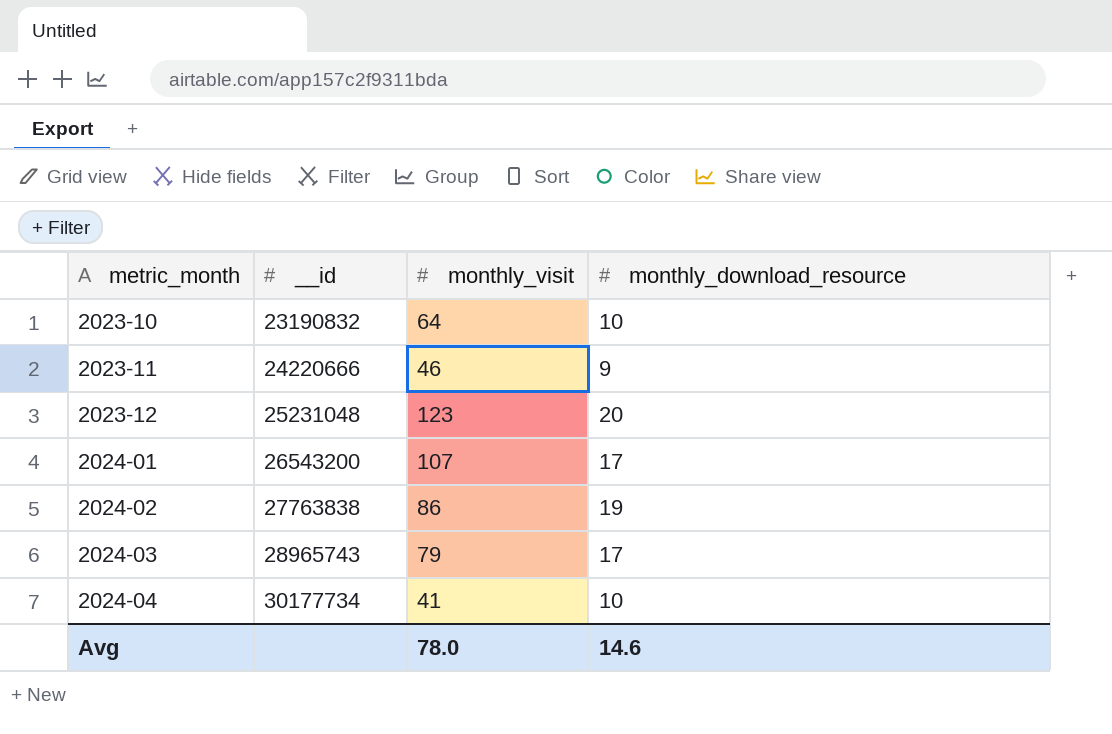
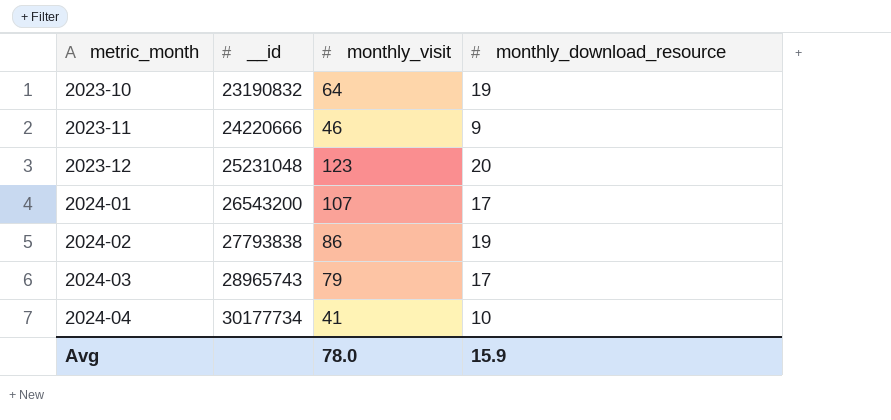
2023-10 | monthly_download_resource: 10 -> 19
2024-02 | __id: 27763838 -> 27793838
Avg | monthly_download_resource: 14.6 -> 15.9

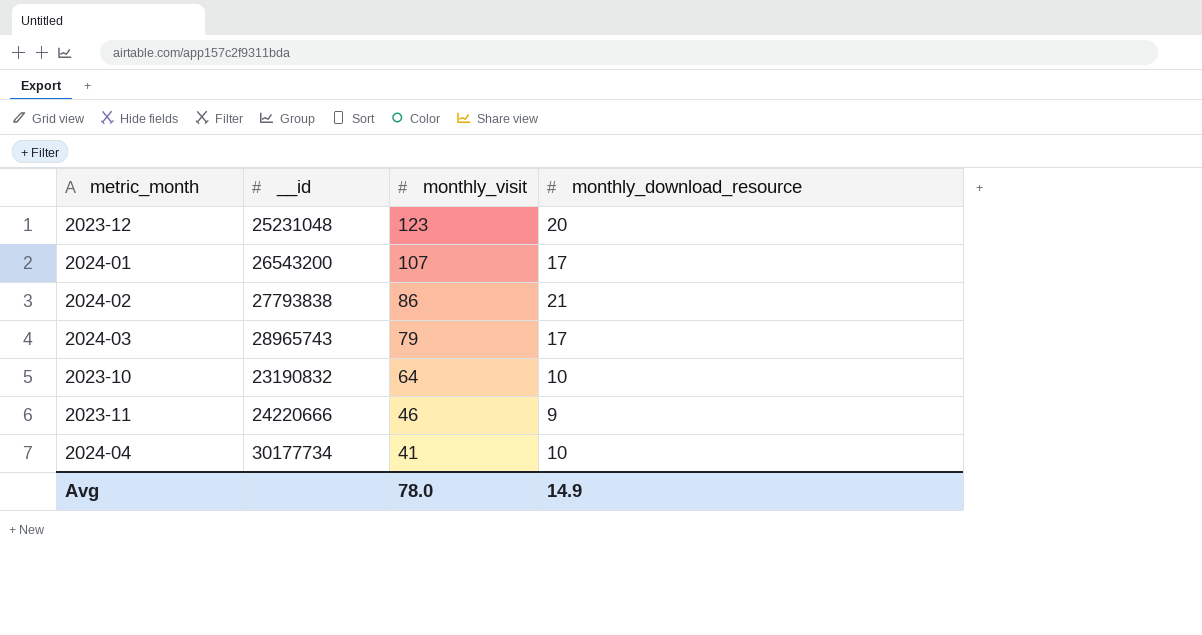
row order: metric_month ascending -> monthly_visit descending
2024-02 | monthly_download_resource: 19 -> 21
2023-10 | monthly_download_resource: 19 -> 10
Avg | monthly_download_resource: 15.9 -> 14.9

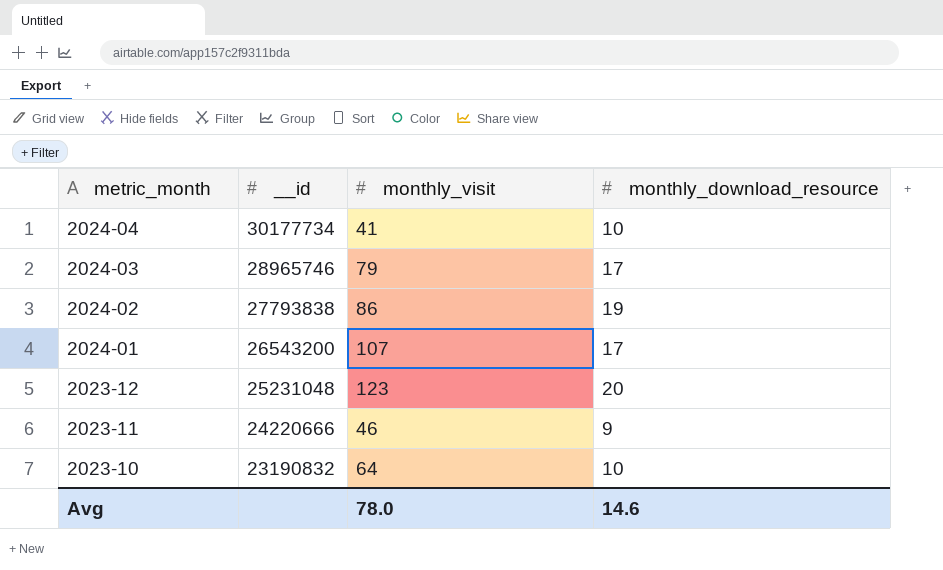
row order: monthly_visit descending -> metric_month descending
2024-03 | __id: 28965743 -> 28965746
2024-02 | monthly_download_resource: 21 -> 19
Avg | monthly_download_resource: 14.9 -> 14.6

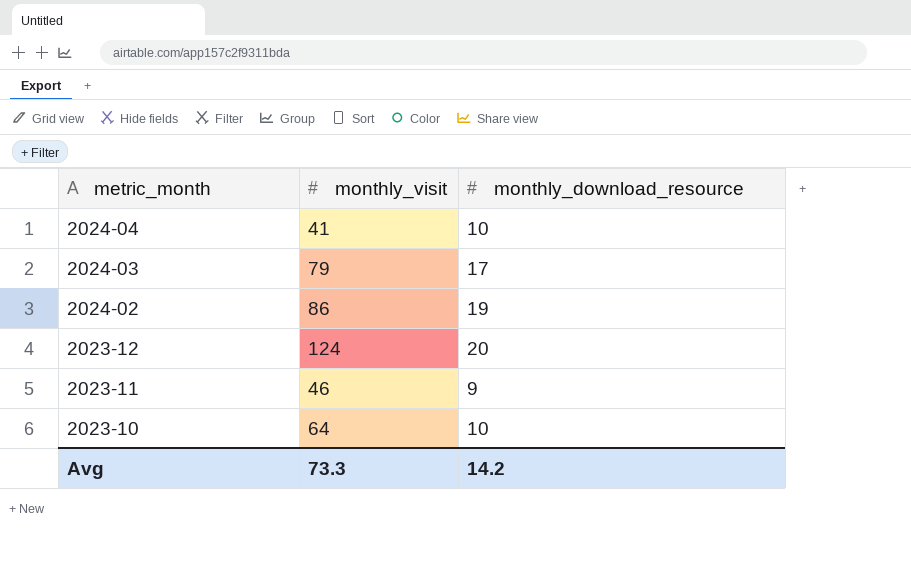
column __id | position: 2 -> none
row 2024-01: 26543200 | 107 | 17 -> none
2023-12 | monthly_visit: 123 -> 124
Avg | monthly_visit: 78.0 -> 73.3
Avg | monthly_download_resource: 14.6 -> 14.2

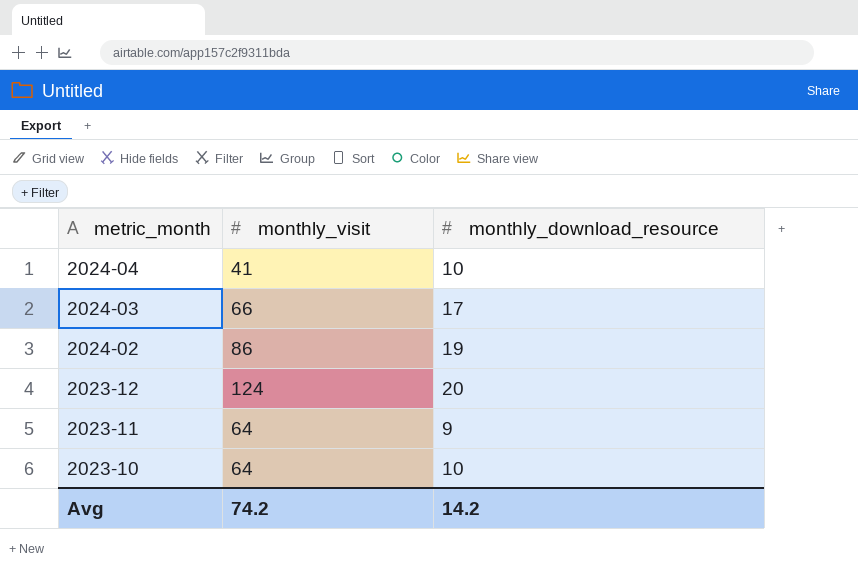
2024-03 | monthly_visit: 79 -> 66
2023-11 | monthly_visit: 46 -> 64
Avg | monthly_visit: 73.3 -> 74.2

